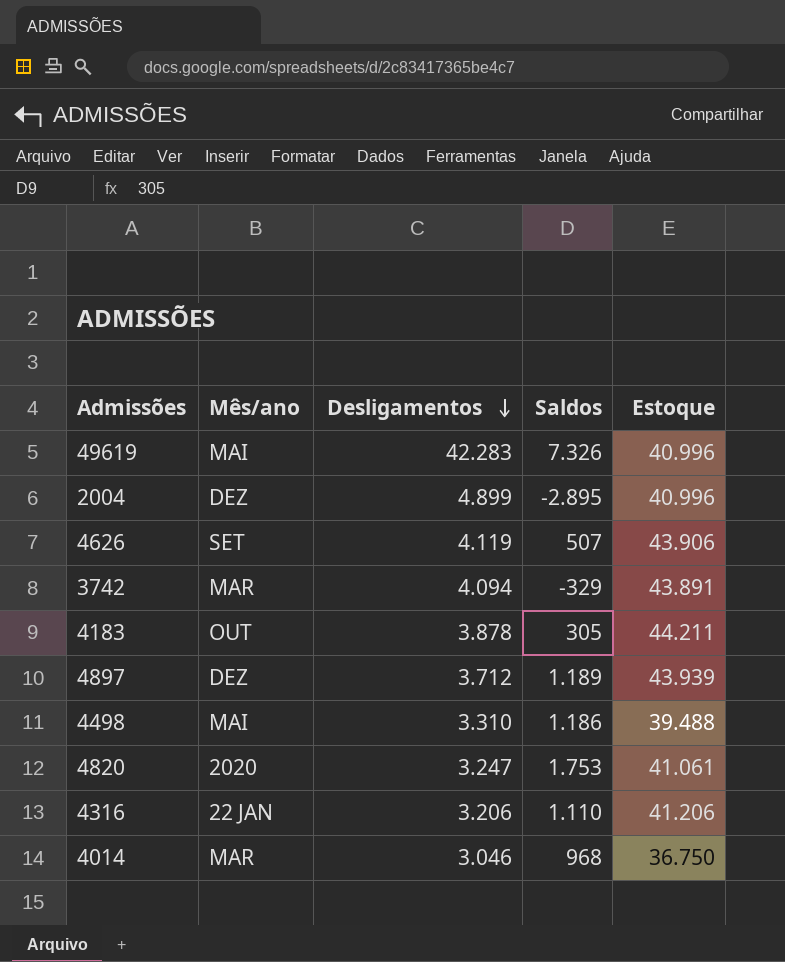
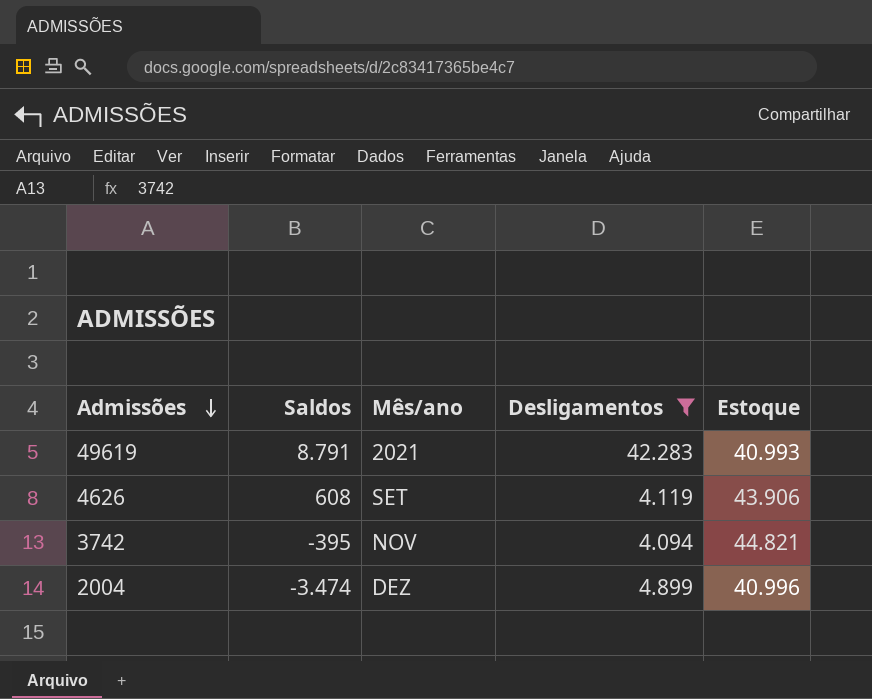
filter: none -> Desligamentos >= 4.094
row order: Desligamentos descending -> Admissões descending
column Saldos | position: 4 -> 2
49619 | Saldos: 7.326 -> 8.791
49619 | Mês/ano: MAI -> 2021
49619 | Estoque: 40.996 -> 40.993
4626 | Saldos: 507 -> 608
3742 | Saldos: -329 -> -395
3742 | Mês/ano: MAR -> NOV
3742 | Estoque: 43.891 -> 44.821
2004 | Saldos: -2.895 -> -3.474

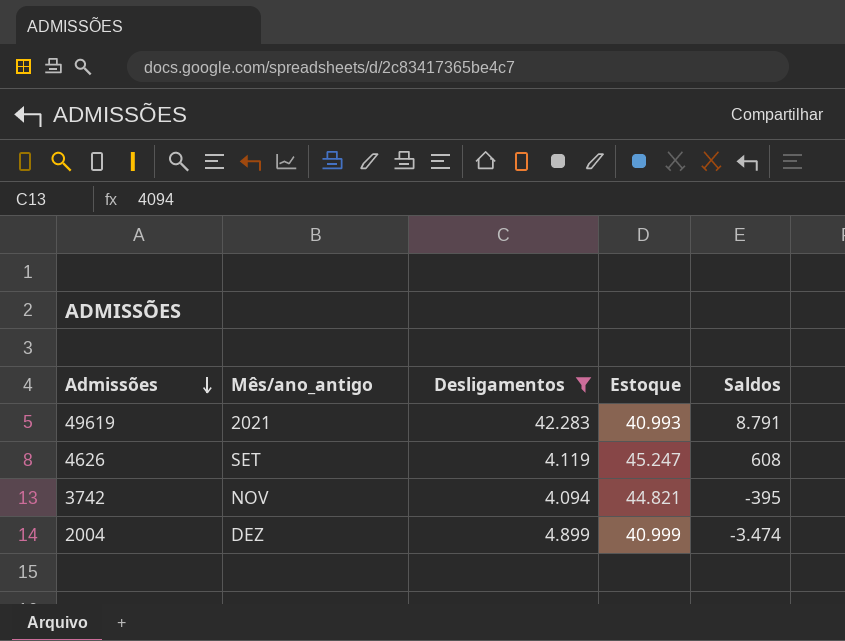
column name: Mês/ano -> Mês/ano_antigo
column Saldos | position: 2 -> 5
4626 | Estoque: 43.906 -> 45.247
2004 | Estoque: 40.996 -> 40.999

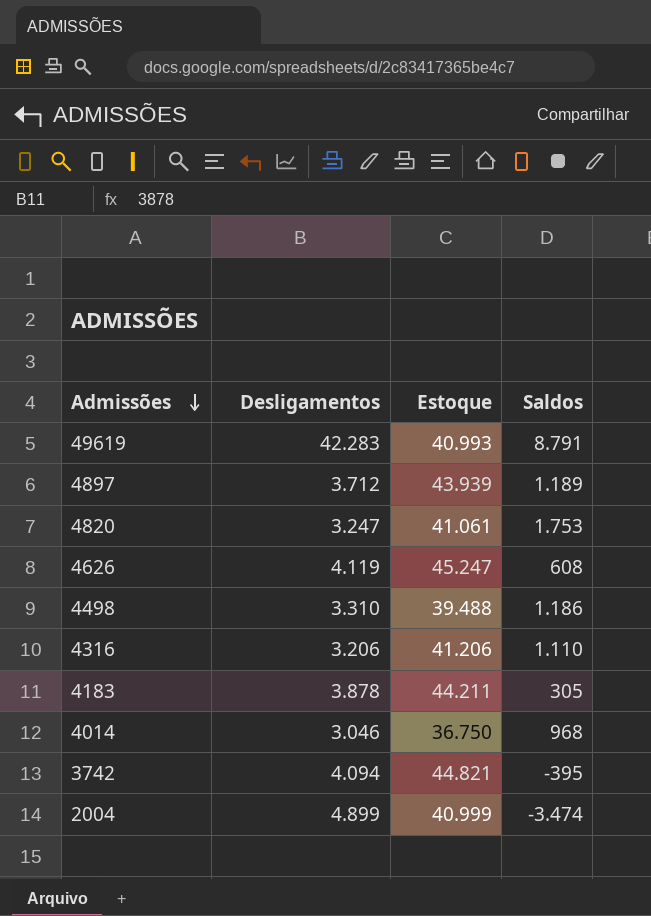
filter: Desligamentos >= 4.094 -> none
column Mês/ano_antigo | position: 2 -> none

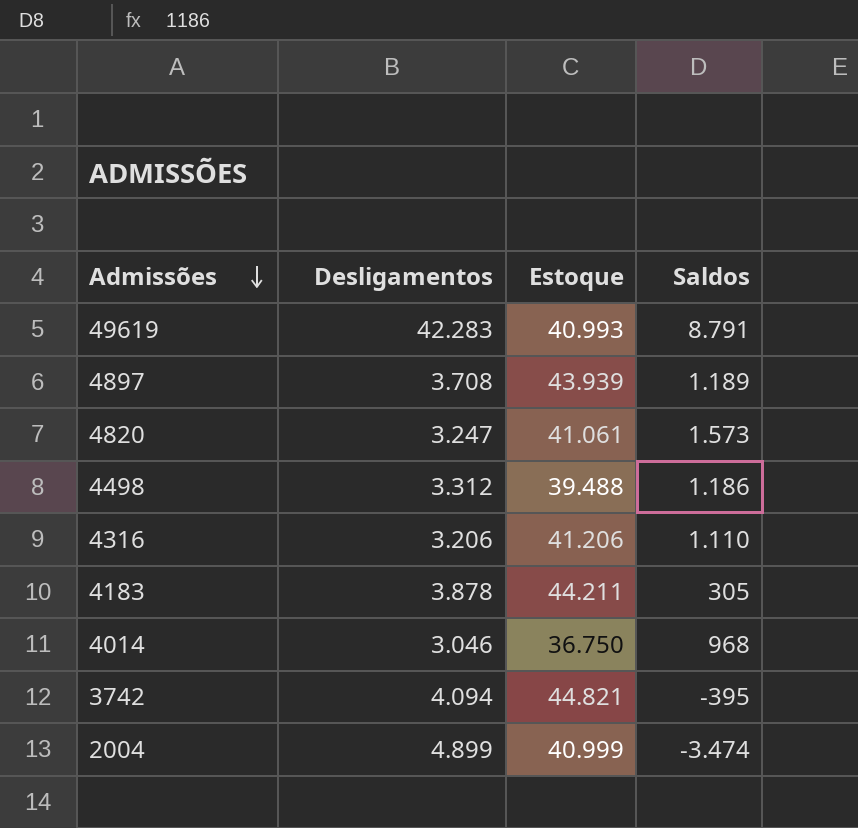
row 4626: 4.119 | 45.247 | 608 -> none
4897 | Desligamentos: 3.712 -> 3.708
4820 | Saldos: 1.753 -> 1.573
4498 | Desligamentos: 3.310 -> 3.312

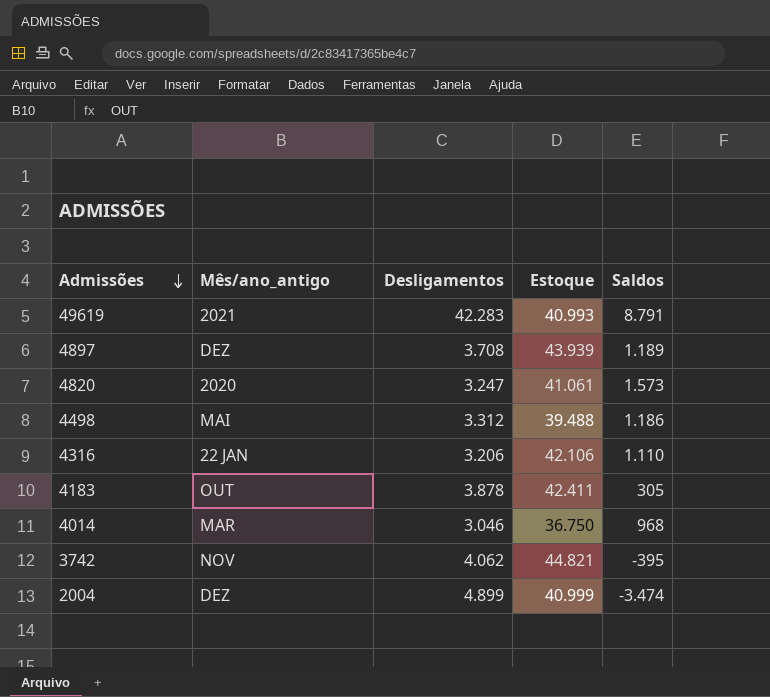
column Mês/ano_antigo | position: none -> 2
4316 | Estoque: 41.206 -> 42.106
4183 | Estoque: 44.211 -> 42.411
3742 | Desligamentos: 4.094 -> 4.062

